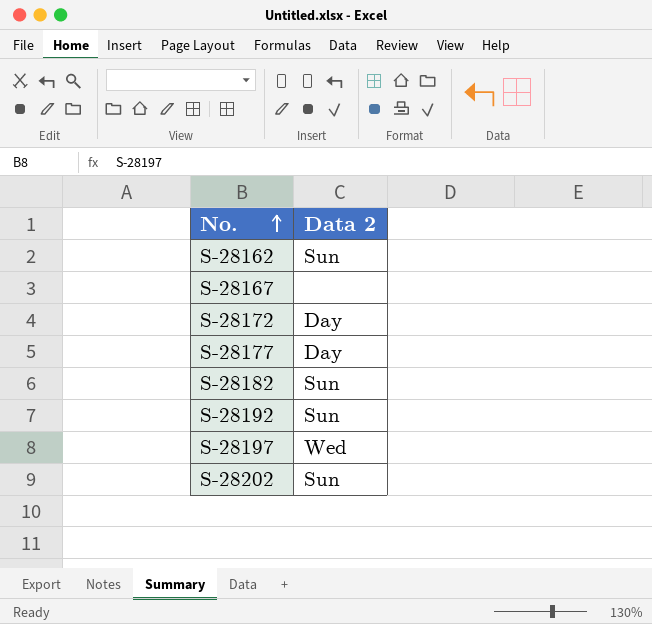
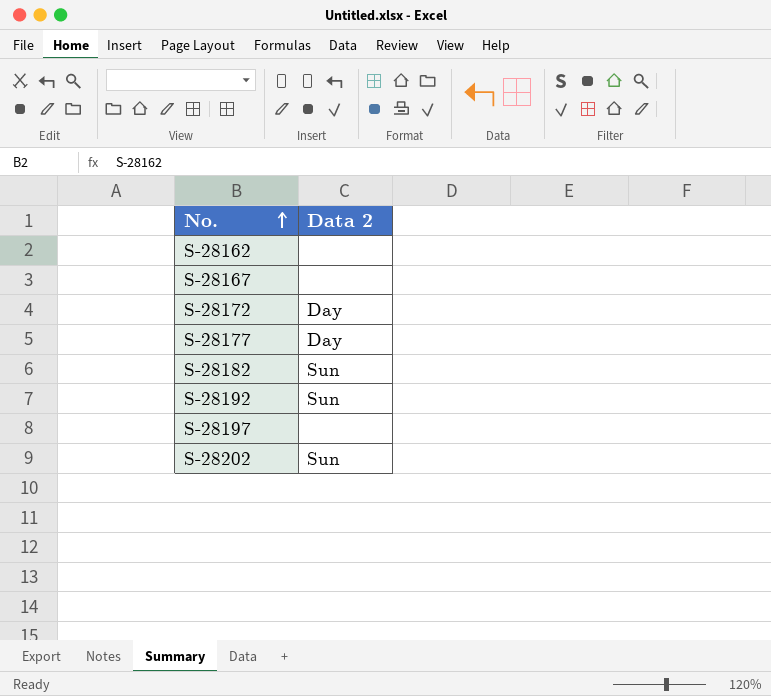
S-28162 | Data 2: Sun -> none
S-28197 | Data 2: Wed -> none

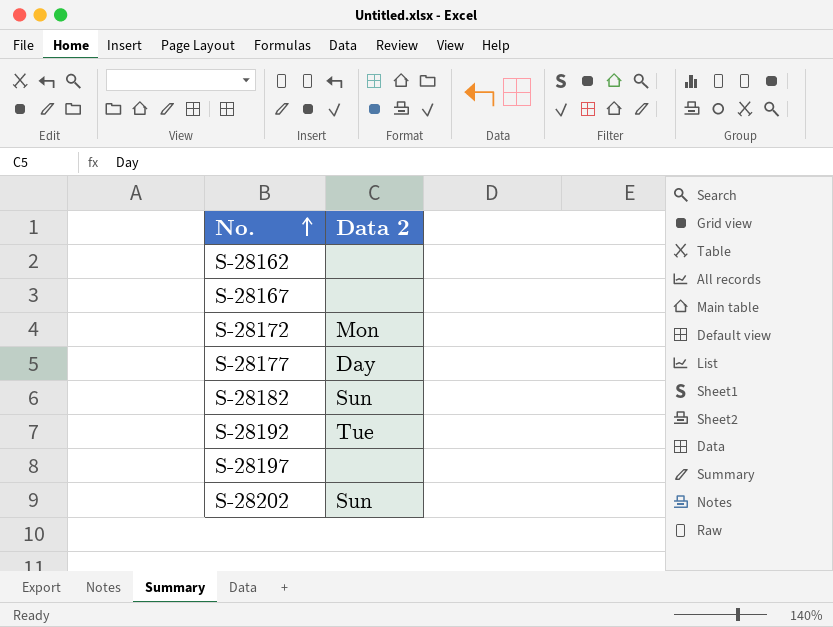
S-28172 | Data 2: Day -> Mon
S-28192 | Data 2: Sun -> Tue

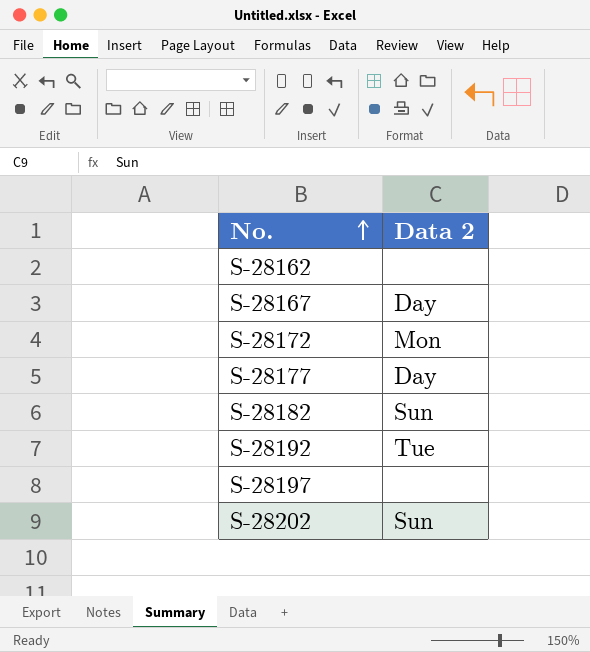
S-28167 | Data 2: none -> Day

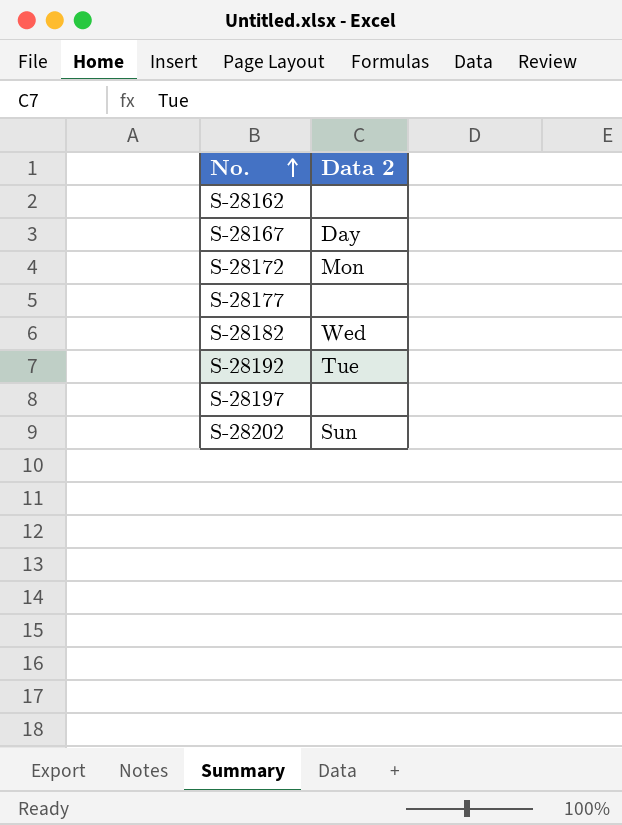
S-28177 | Data 2: Day -> none
S-28182 | Data 2: Sun -> Wed

